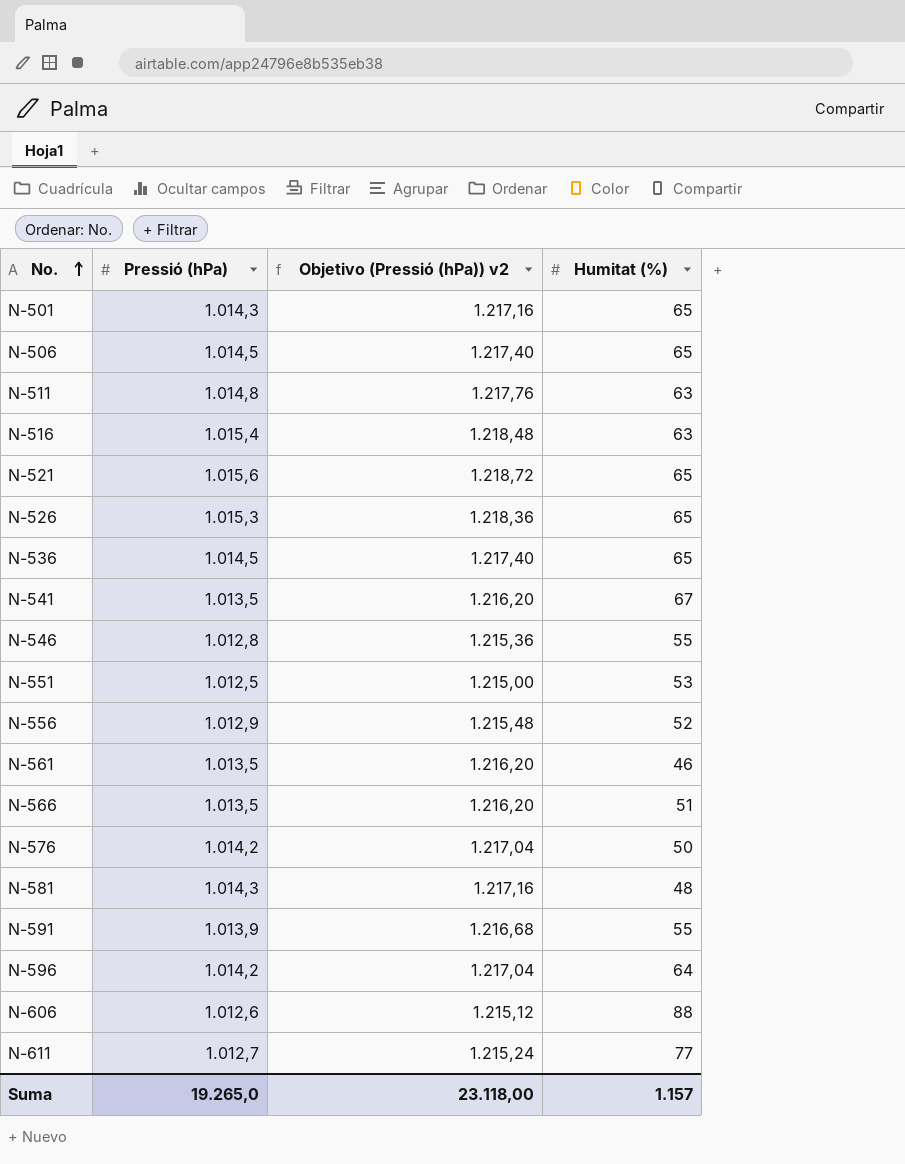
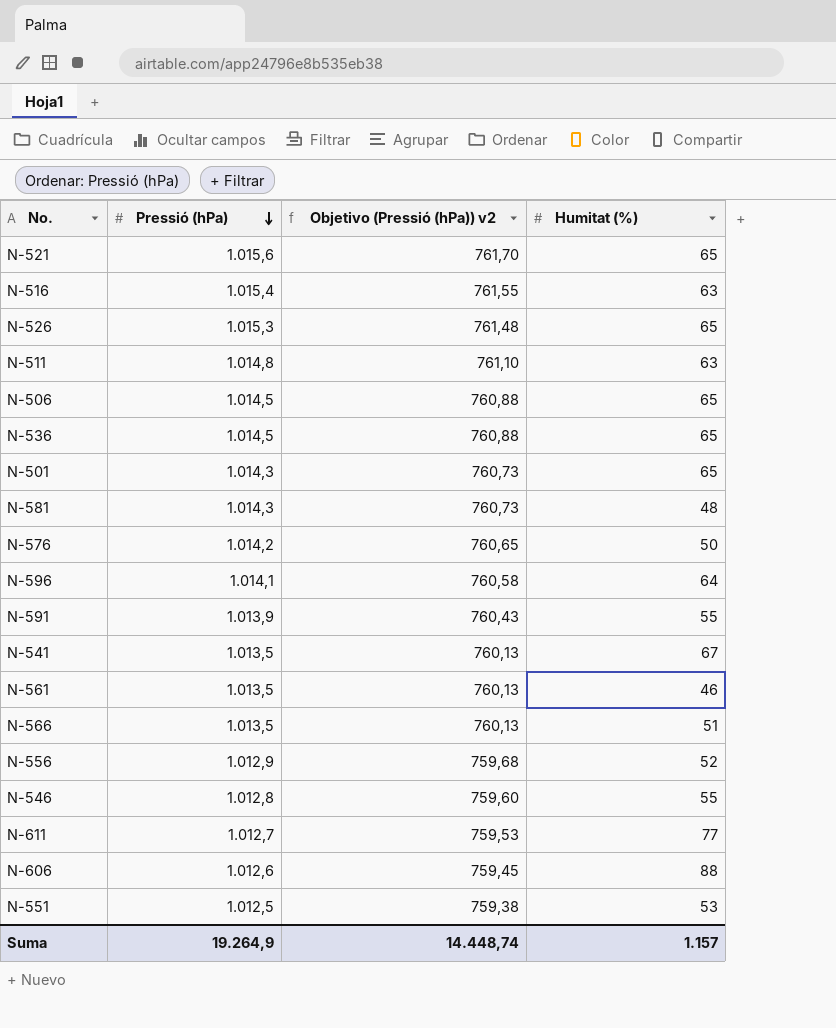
row order: No. ascending -> Pressió (hPa) descending
column Objetivo (Pressió (hPa)) v2 | formula: [Pressió (hPa)] * 1,2 -> [Pressió (hPa)] * 0,75
N-596 | Pressió (hPa): 1.014,2 -> 1.014,1
Suma | Pressió (hPa): 19.265,0 -> 19.264,9
Suma | Objetivo (Pressió (hPa)) v2: 23.118,00 -> 14.448,74

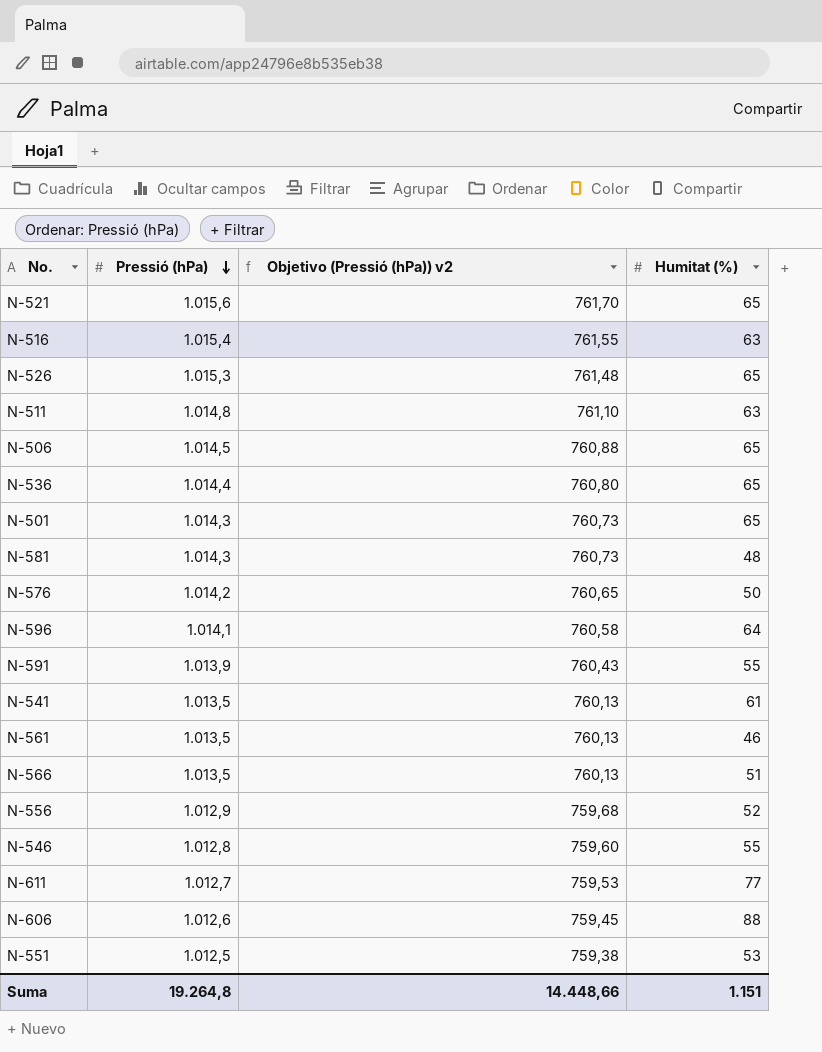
N-536 | Pressió (hPa): 1.014,5 -> 1.014,4
N-536 | Objetivo (Pressió (hPa)) v2: 760,88 -> 760,80
N-541 | Humitat (%): 67 -> 61
Suma | Pressió (hPa): 19.264,9 -> 19.264,8
Suma | Objetivo (Pressió (hPa)) v2: 14.448,74 -> 14.448,66
Suma | Humitat (%): 1.157 -> 1.151

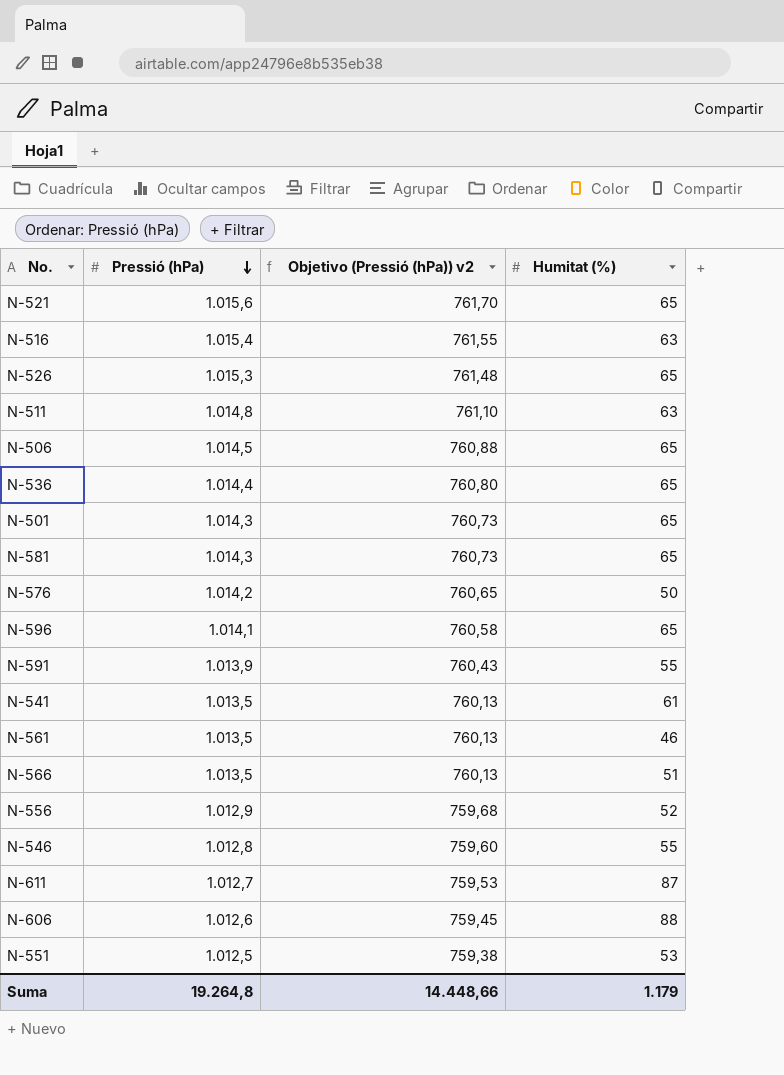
N-581 | Humitat (%): 48 -> 65
N-596 | Humitat (%): 64 -> 65
N-611 | Humitat (%): 77 -> 87
Suma | Humitat (%): 1.151 -> 1.179

